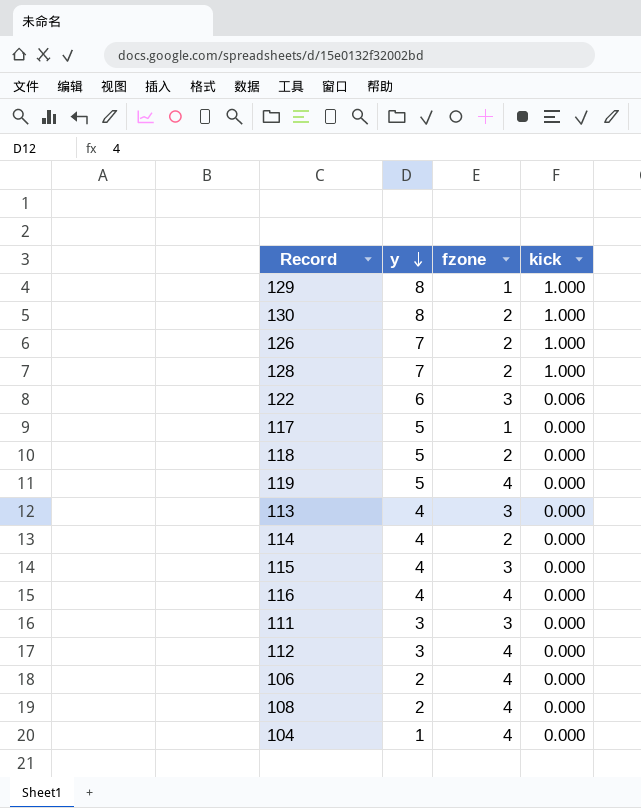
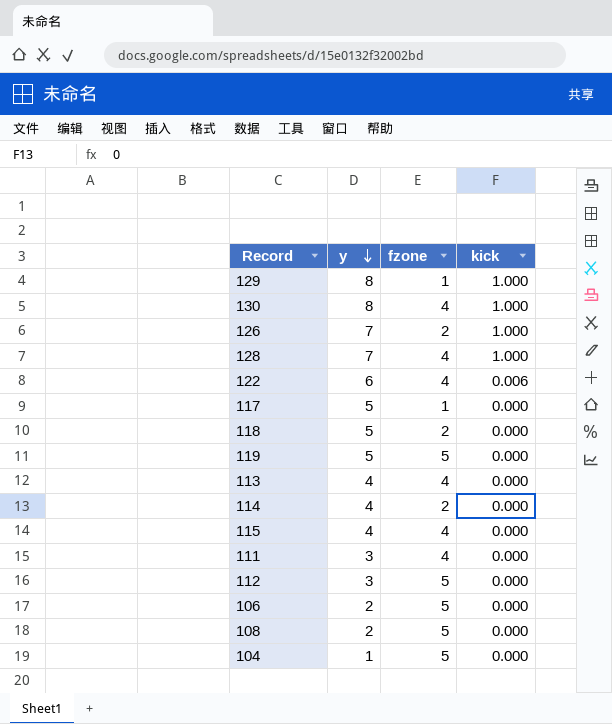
row 116: 4 | 4 | 0.000 -> none
130 | fzone: 2 -> 4
128 | fzone: 2 -> 4
122 | fzone: 3 -> 4
119 | fzone: 4 -> 5
113 | fzone: 3 -> 4
115 | fzone: 3 -> 4
111 | fzone: 3 -> 4
112 | fzone: 4 -> 5
106 | fzone: 4 -> 5
108 | fzone: 4 -> 5
104 | fzone: 4 -> 5

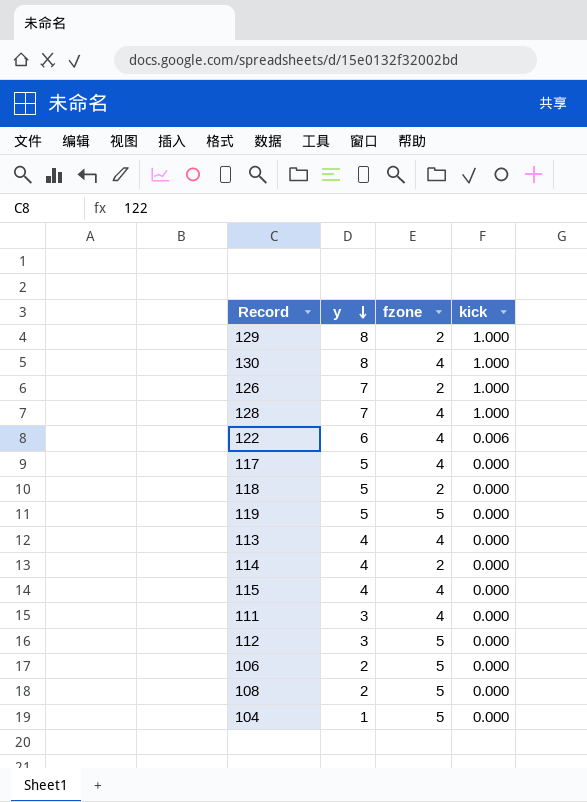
129 | fzone: 1 -> 2
117 | fzone: 1 -> 4

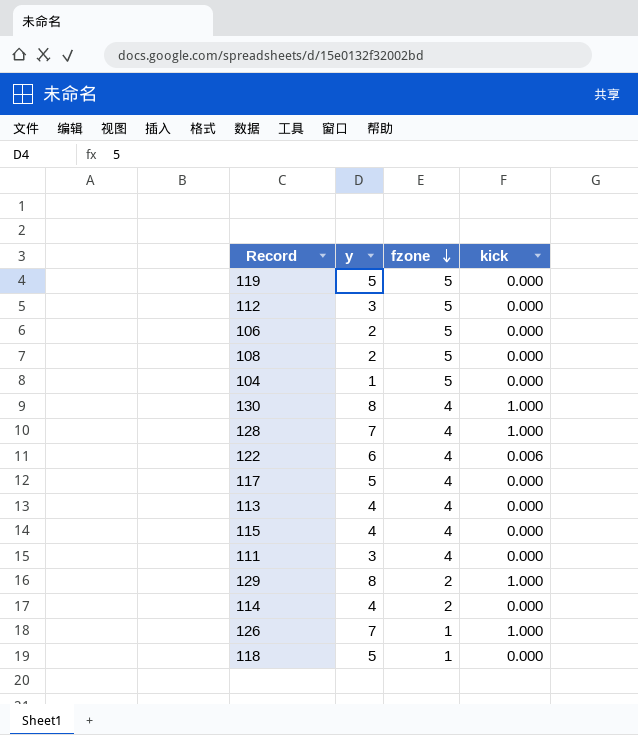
row order: y descending -> fzone descending
126 | fzone: 2 -> 1
118 | fzone: 2 -> 1

